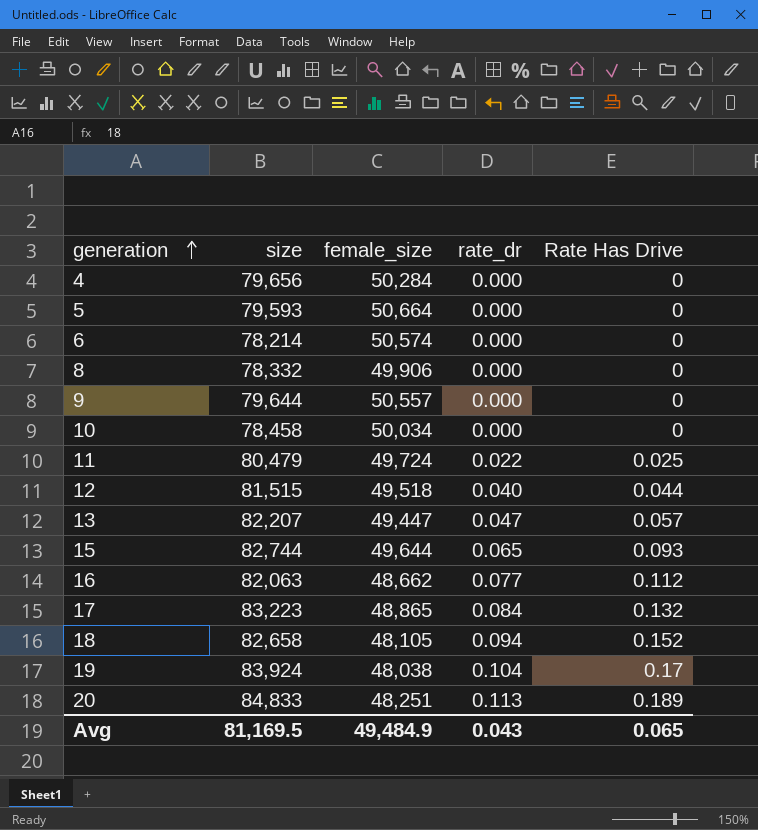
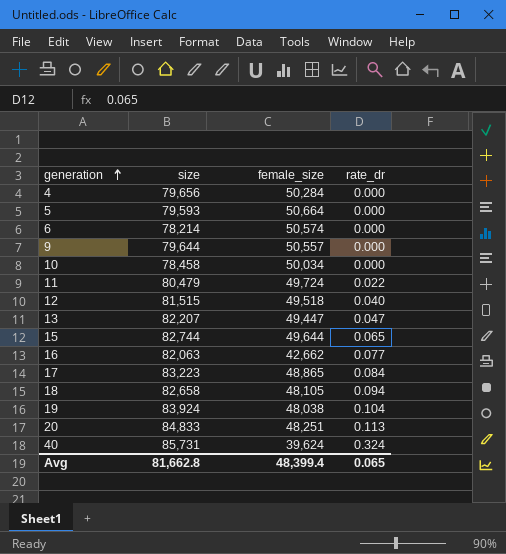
column Rate Has Drive | position: 5 -> none
row 8: 78,332 | 49,906 | 0.000 | 0 -> none
16 | female_size: 48,662 -> 42,662
row 40: none -> 85,731 | 39,624 | 0.324
Avg | size: 81,169.5 -> 81,662.8
Avg | female_size: 49,484.9 -> 48,399.4
Avg | rate_dr: 0.043 -> 0.065

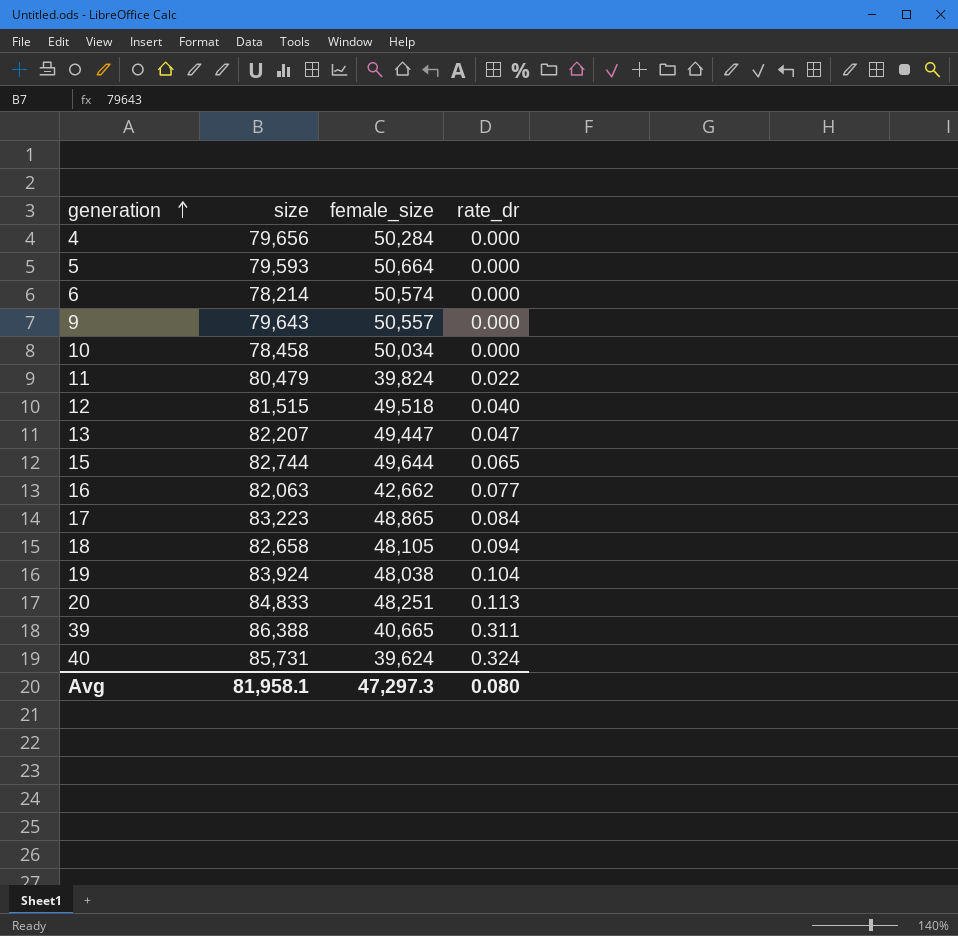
9 | size: 79,644 -> 79,643
11 | female_size: 49,724 -> 39,824
row 39: none -> 86,388 | 40,665 | 0.311
Avg | size: 81,662.8 -> 81,958.1
Avg | female_size: 48,399.4 -> 47,297.3
Avg | rate_dr: 0.065 -> 0.080

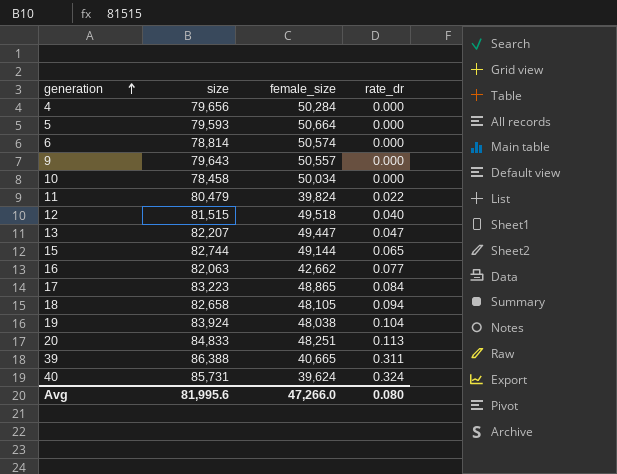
6 | size: 78,214 -> 78,814
15 | female_size: 49,644 -> 49,144
Avg | size: 81,958.1 -> 81,995.6
Avg | female_size: 47,297.3 -> 47,266.0

